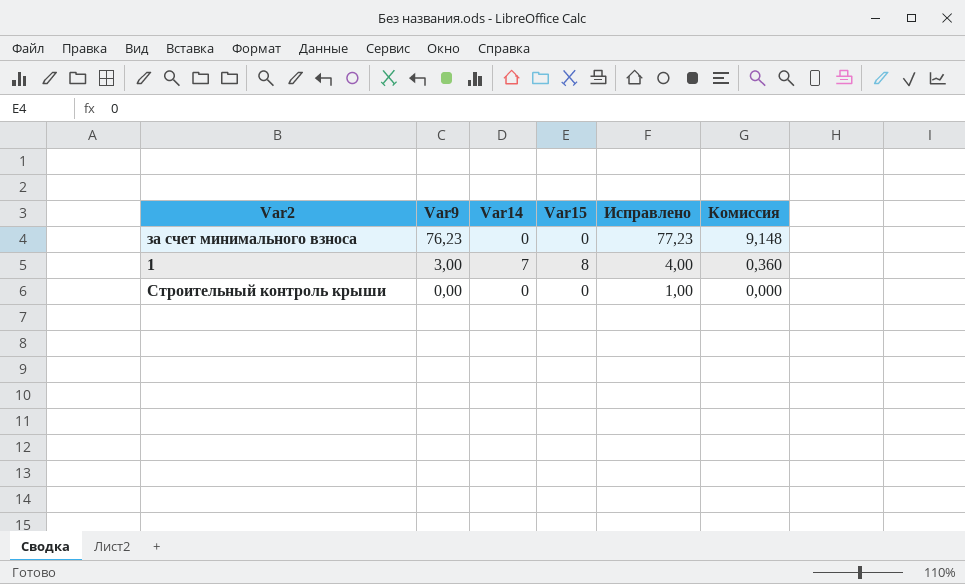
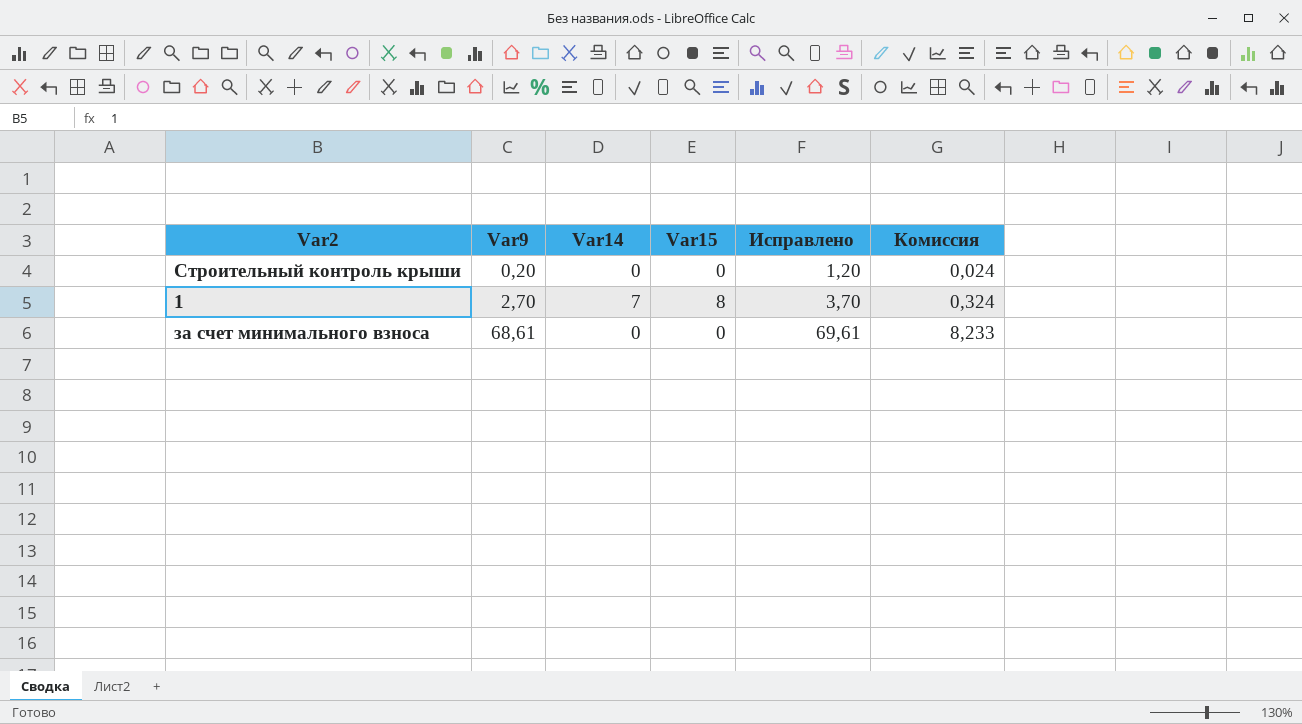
row order: Var9 descending -> Var9 ascending
Строительный контроль крыши | Var9: 0,00 -> 0,20
Строительный контроль крыши | Исправлено: 1,00 -> 1,20
Строительный контроль крыши | Комиссия: 0,000 -> 0,024
1 | Var9: 3,00 -> 2,70
1 | Исправлено: 4,00 -> 3,70
1 | Комиссия: 0,360 -> 0,324
за счет минимального взноса | Var9: 76,23 -> 68,61
за счет минимального взноса | Исправлено: 77,23 -> 69,61
за счет минимального взноса | Комиссия: 9,148 -> 8,233

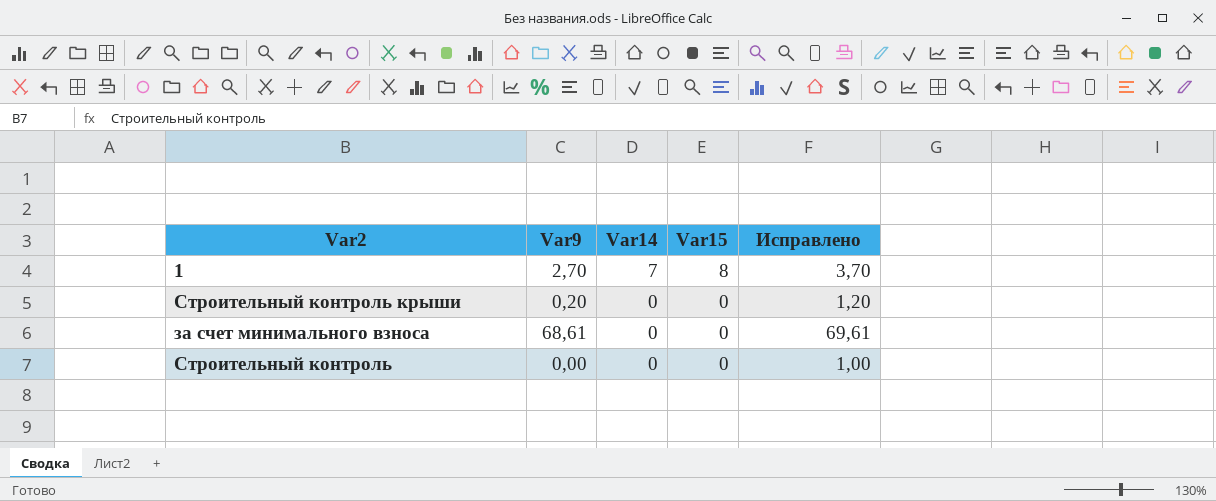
row order: Var9 ascending -> Var14 descending
column Комиссия | formula: [Var9] * 0,12 -> none
row Строительный контроль: none -> 0,00 | 0 | 0 | 1,00

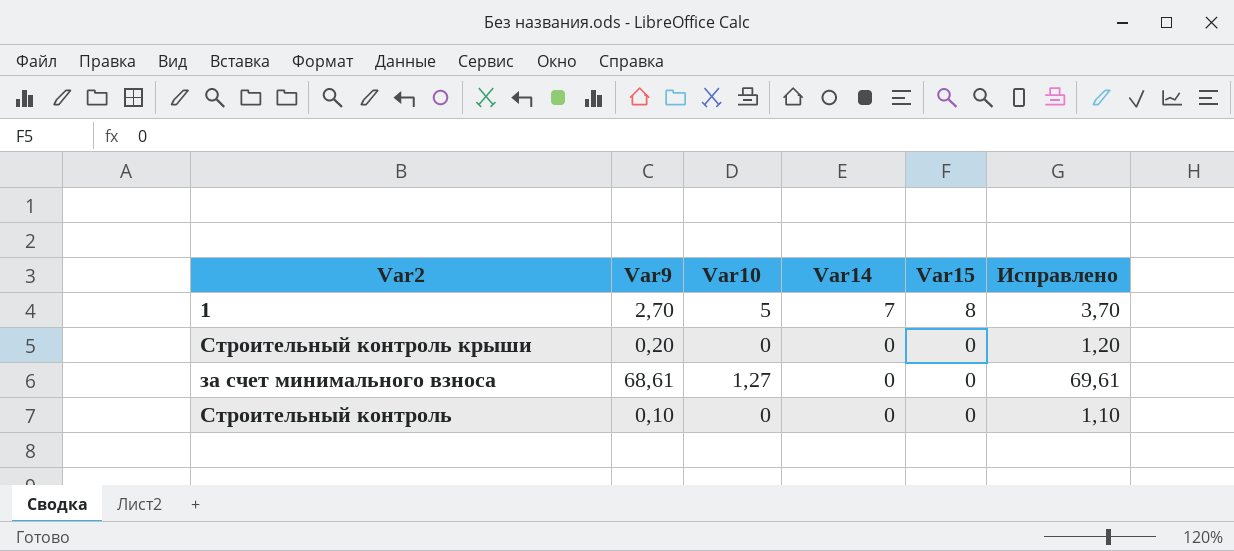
column Var10 | position: none -> 3
Строительный контроль | Var9: 0,00 -> 0,10
Строительный контроль | Исправлено: 1,00 -> 1,10

